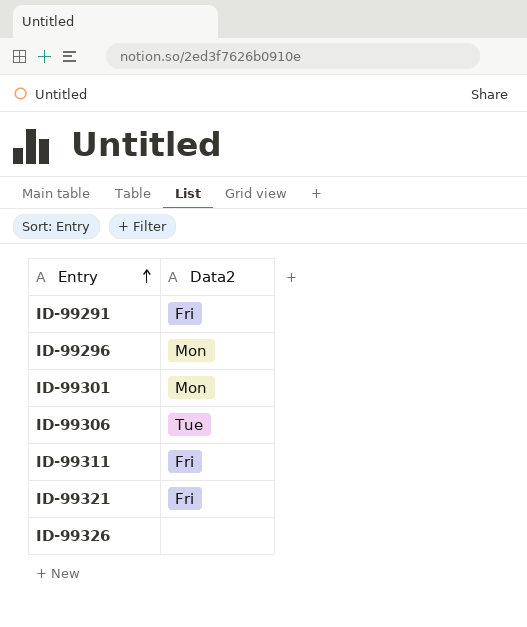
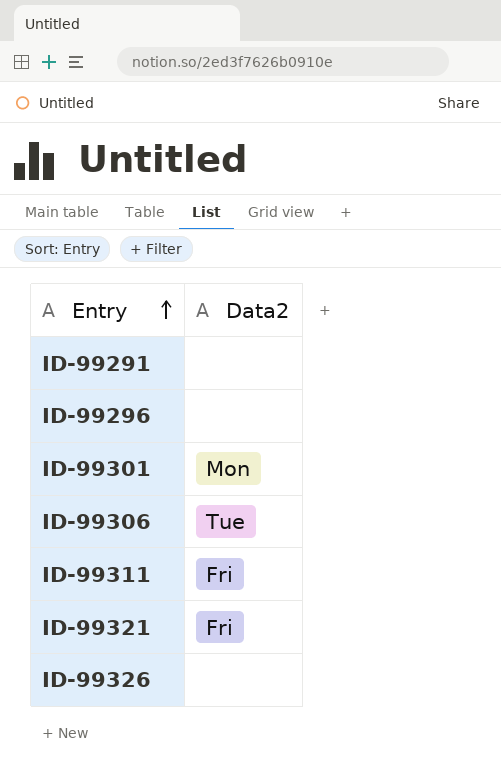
ID-99291 | Data2: Fri -> none
ID-99296 | Data2: Mon -> none

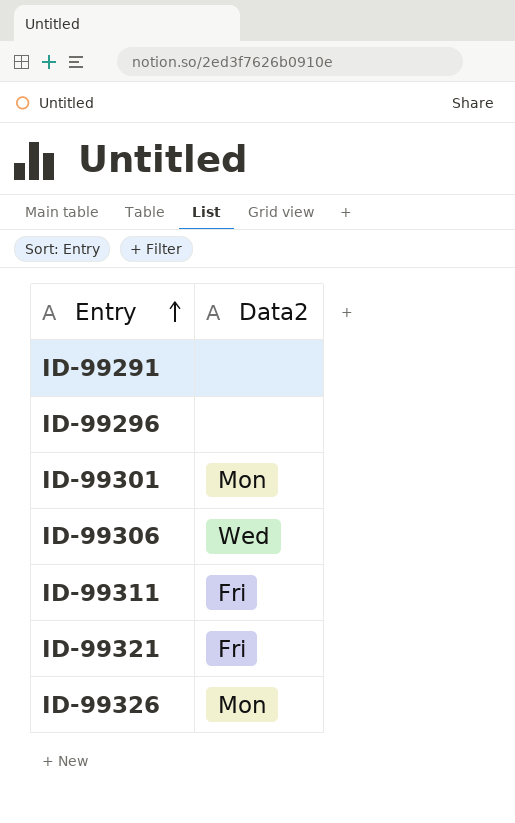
ID-99306 | Data2: Tue -> Wed
ID-99326 | Data2: none -> Mon

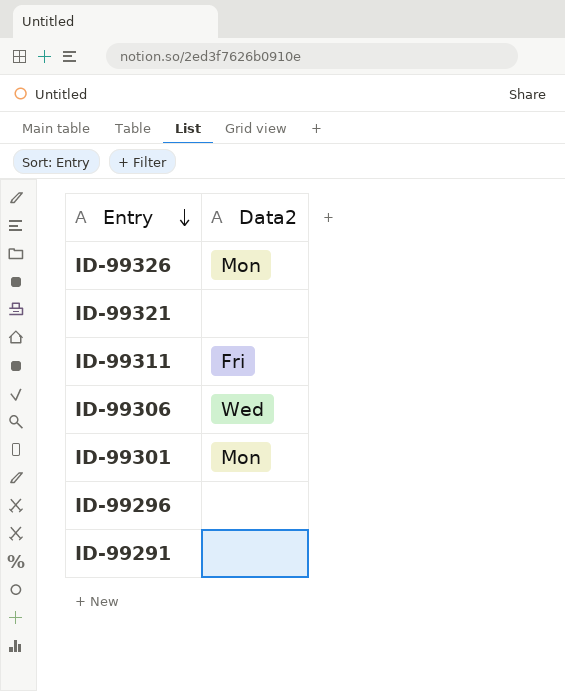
row order: Entry ascending -> Entry descending
ID-99321 | Data2: Fri -> none

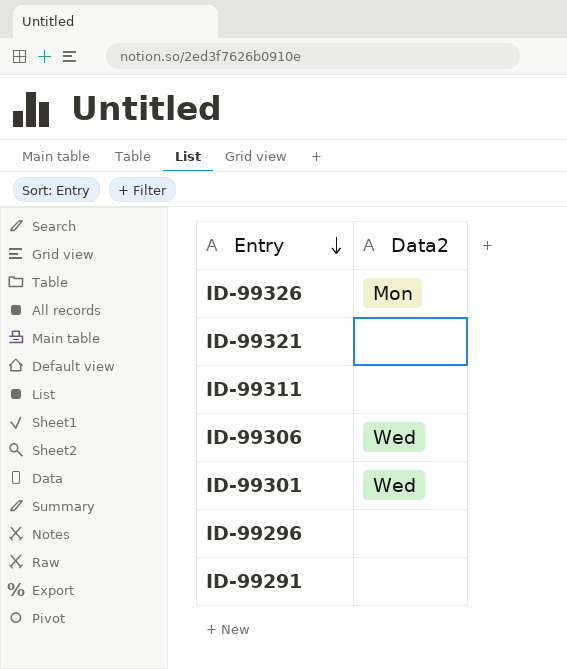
ID-99311 | Data2: Fri -> none
ID-99301 | Data2: Mon -> Wed

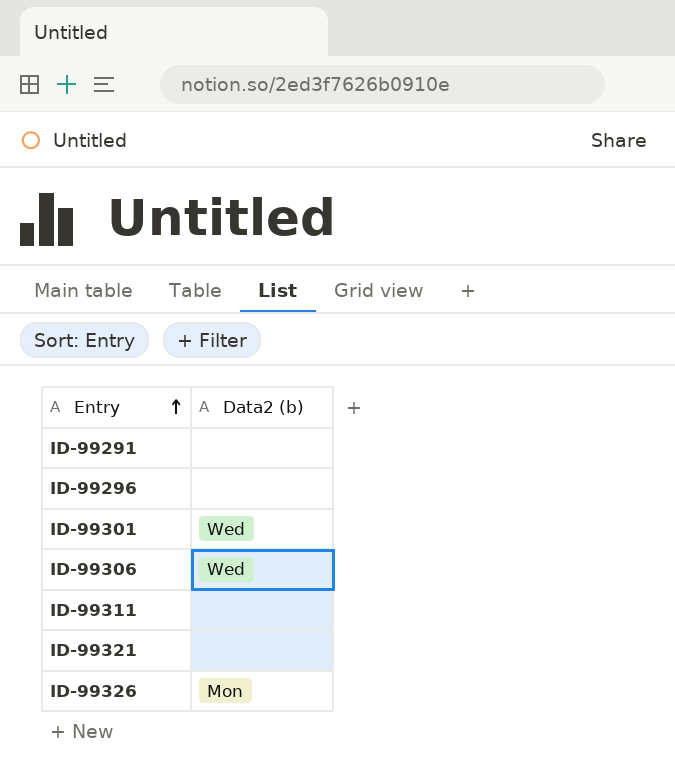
row order: Entry descending -> Entry ascending
column name: Data2 -> Data2 (b)

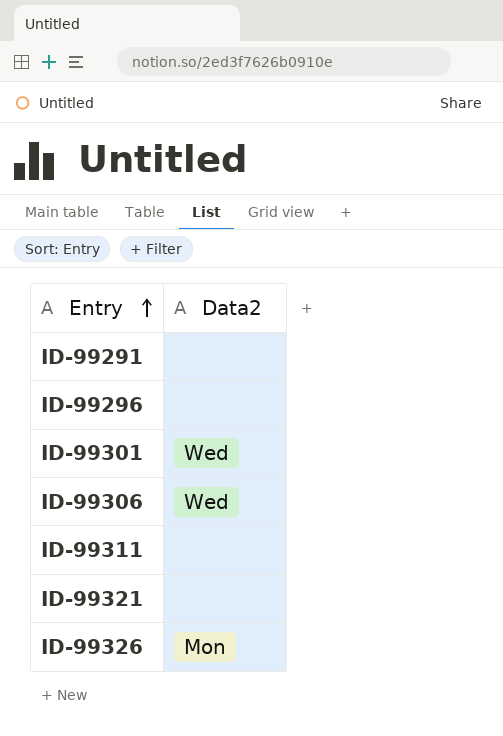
column name: Data2 (b) -> Data2

